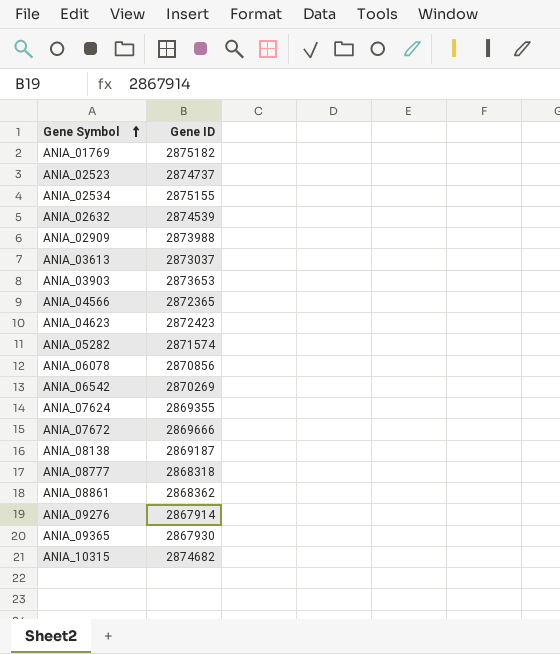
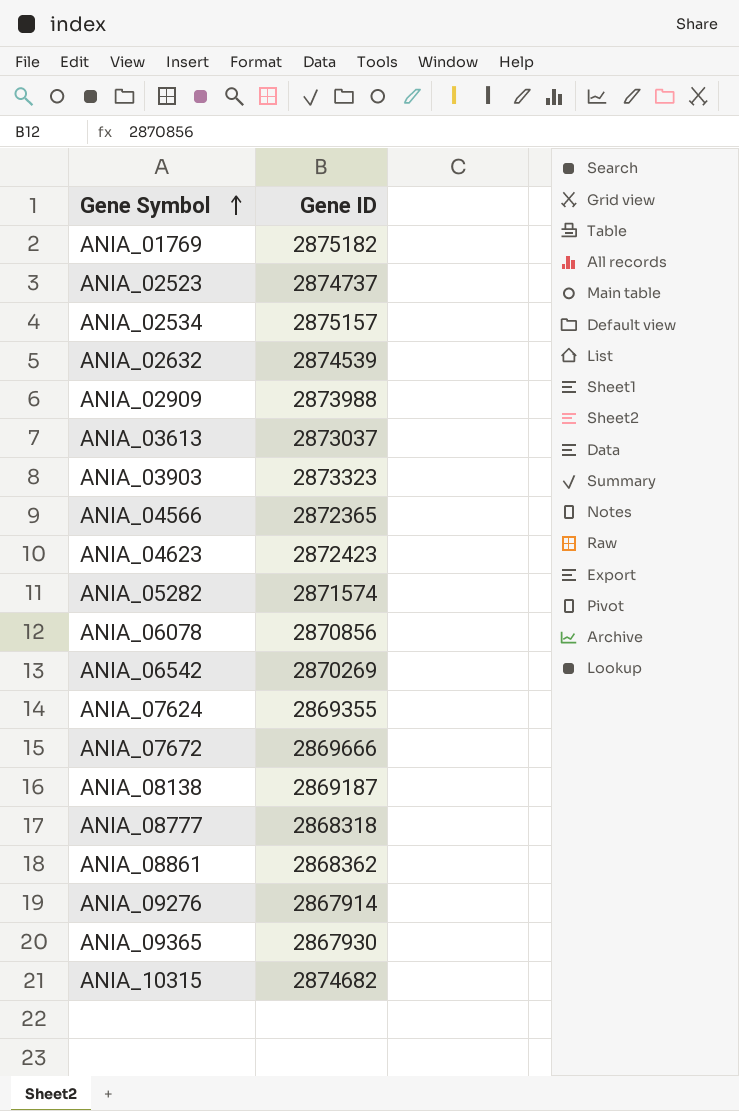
ANIA_02534 | Gene ID: 2875155 -> 2875157
ANIA_03903 | Gene ID: 2873653 -> 2873323

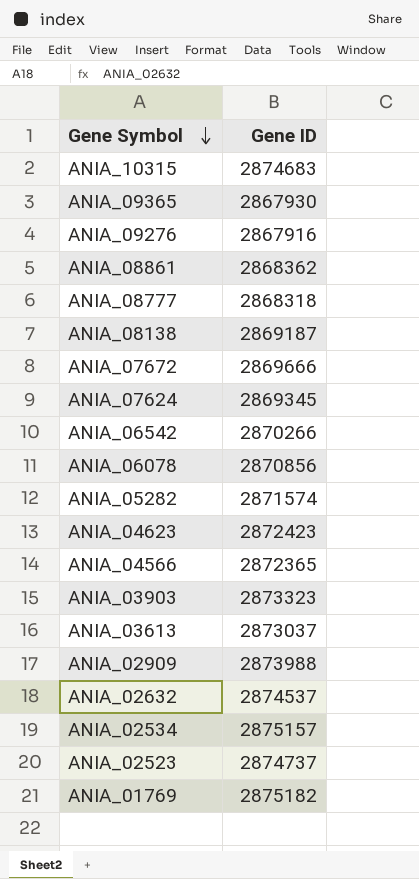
row order: Gene Symbol ascending -> Gene Symbol descending
ANIA_10315 | Gene ID: 2874682 -> 2874683
ANIA_09276 | Gene ID: 2867914 -> 2867916
ANIA_07624 | Gene ID: 2869355 -> 2869345
ANIA_06542 | Gene ID: 2870269 -> 2870266
ANIA_02632 | Gene ID: 2874539 -> 2874537

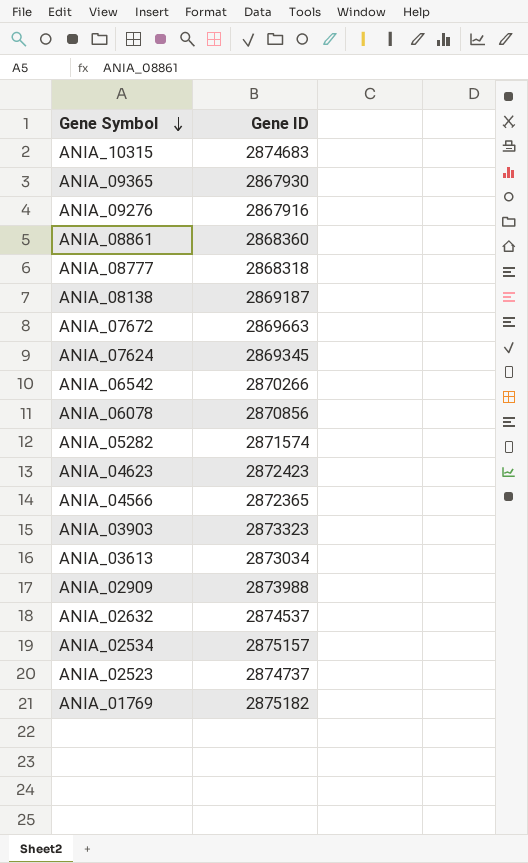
ANIA_08861 | Gene ID: 2868362 -> 2868360
ANIA_07672 | Gene ID: 2869666 -> 2869663
ANIA_03613 | Gene ID: 2873037 -> 2873034

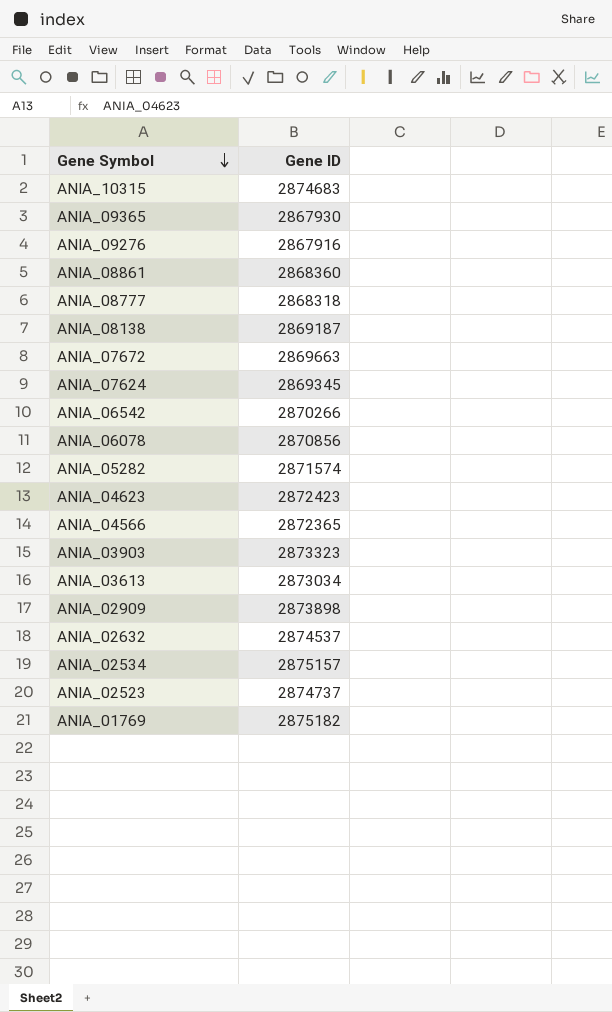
ANIA_02909 | Gene ID: 2873988 -> 2873898

